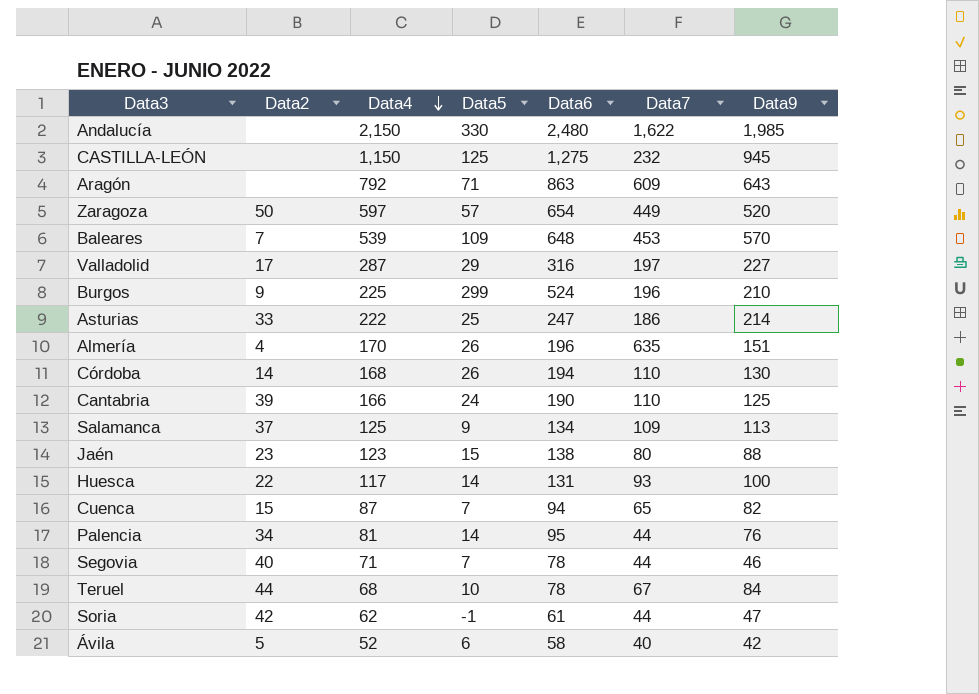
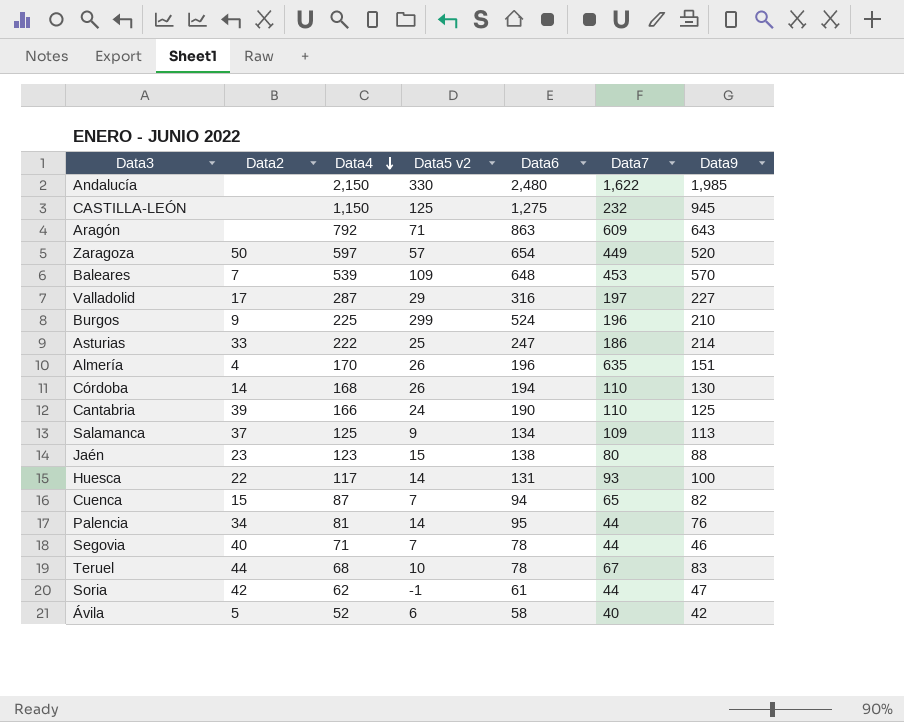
column name: Data5 -> Data5 v2
Teruel | Data9: 84 -> 83

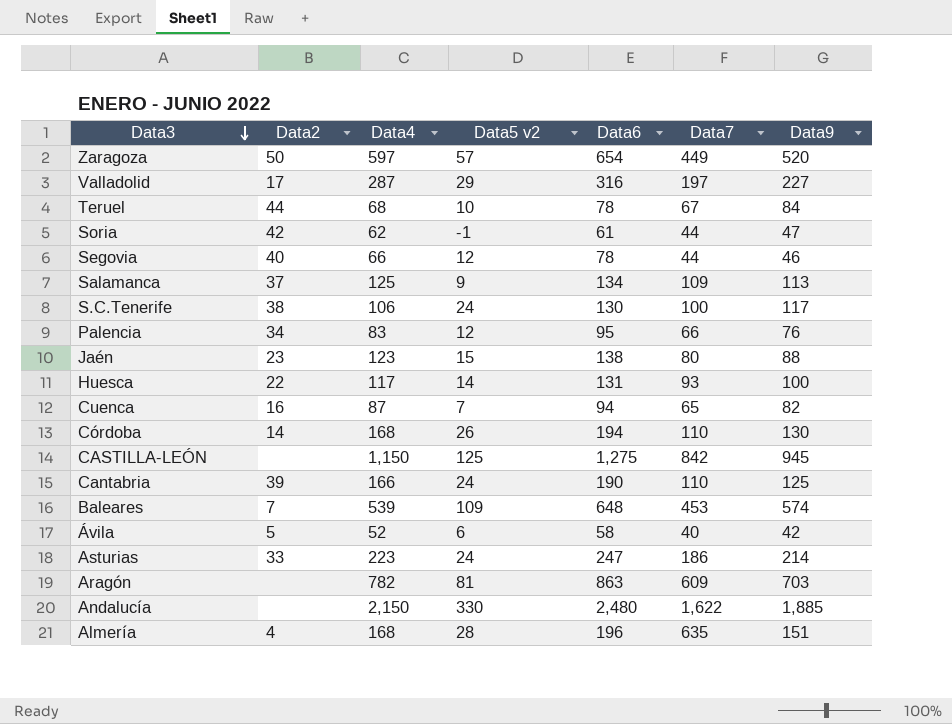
row order: Data4 descending -> Data3 descending
row Burgos: 9 | 225 | 299 | 524 | 196 | 210 -> none
Teruel | Data9: 83 -> 84
Segovia | Data4: 71 -> 66
Segovia | Data5 v2: 7 -> 12
row S.C.Tenerife: none -> 38 | 106 | 24 | 130 | 100 | 117
Palencia | Data4: 81 -> 83
Palencia | Data5 v2: 14 -> 12
Palencia | Data7: 44 -> 66
Cuenca | Data2: 15 -> 16
CASTILLA-LEÓN | Data7: 232 -> 842
Baleares | Data9: 570 -> 574
Asturias | Data4: 222 -> 223
Asturias | Data5 v2: 25 -> 24
Aragón | Data4: 792 -> 782
Aragón | Data5 v2: 71 -> 81
Aragón | Data9: 643 -> 703
Andalucía | Data9: 1,985 -> 1,885
Almería | Data4: 170 -> 168
Almería | Data5 v2: 26 -> 28

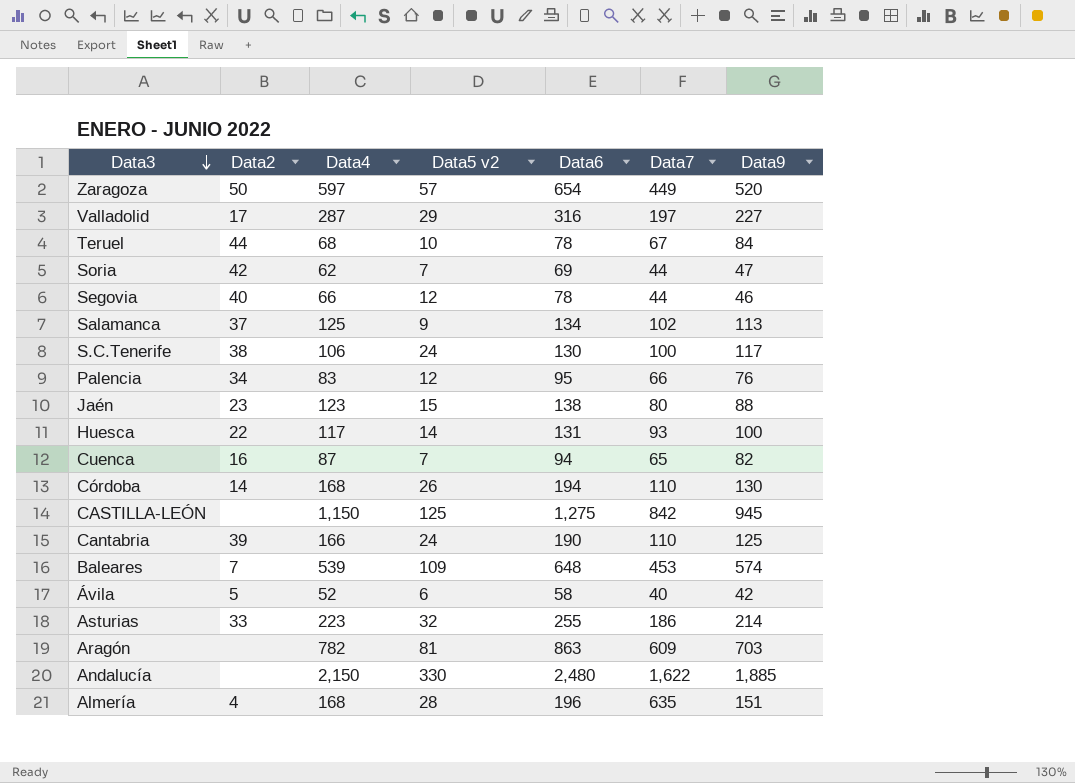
Soria | Data5 v2: -1 -> 7
Soria | Data6: 61 -> 69
Salamanca | Data7: 109 -> 102
Asturias | Data5 v2: 24 -> 32
Asturias | Data6: 247 -> 255

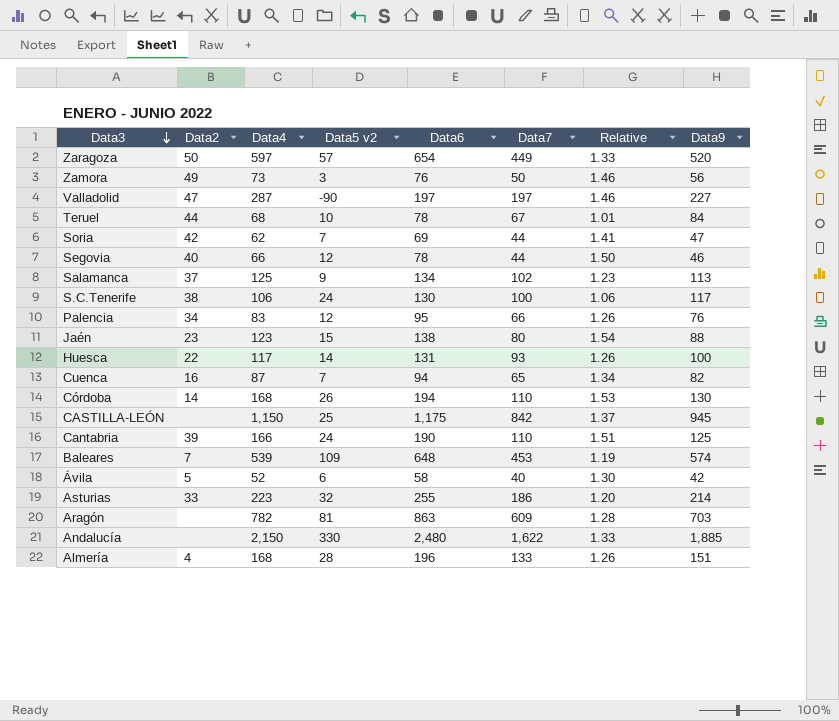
column Relative | formula: none -> [Data4] / [Data7]
row Zamora: none -> 49 | 73 | 3 | 76 | 50 | 1.46 | 56
Valladolid | Data2: 17 -> 47
Valladolid | Data5 v2: 29 -> -90
Valladolid | Data6: 316 -> 197
CASTILLA-LEÓN | Data5 v2: 125 -> 25
CASTILLA-LEÓN | Data6: 1,275 -> 1,175
Almería | Data7: 635 -> 133

